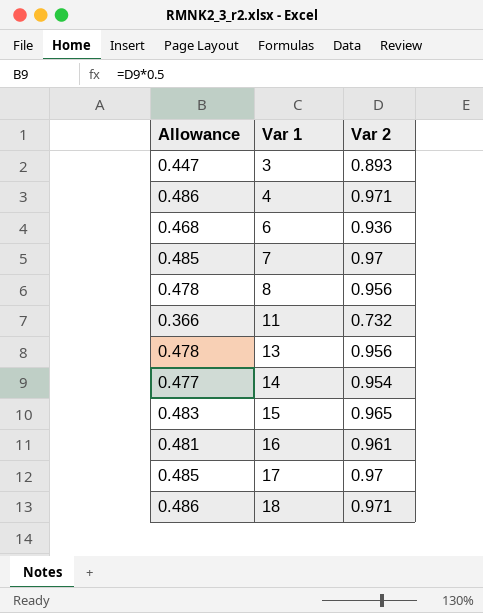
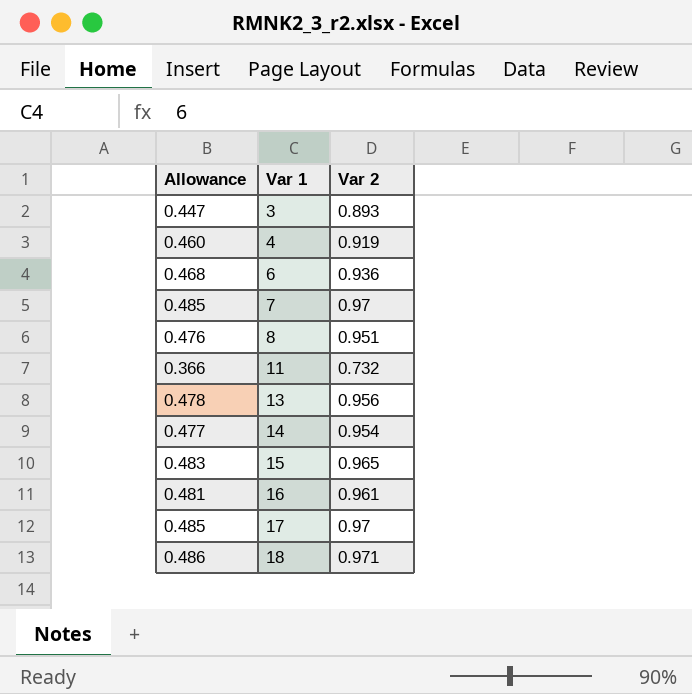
4 | Allowance: 0.486 -> 0.460
4 | Var 2: 0.971 -> 0.919
8 | Allowance: 0.478 -> 0.476
8 | Var 2: 0.956 -> 0.951

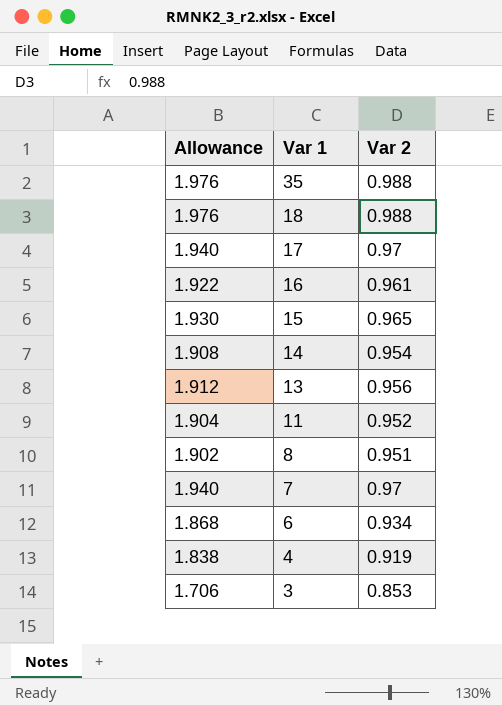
row order: Var 1 ascending -> Var 1 descending
column Allowance | formula: [Var 2] * 0.5 -> [Var 2] * 2
row 35: none -> 1.976 | 0.988
18 | Var 2: 0.971 -> 0.988
11 | Var 2: 0.732 -> 0.952
6 | Var 2: 0.936 -> 0.934
3 | Var 2: 0.893 -> 0.853

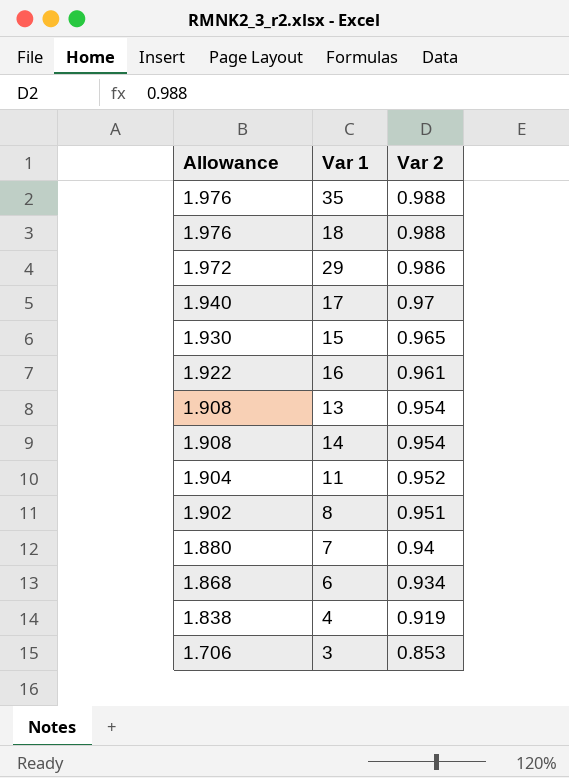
row order: Var 1 descending -> Allowance descending
row 29: none -> 1.972 | 0.986
13 | Allowance: 1.912 -> 1.908
13 | Var 2: 0.956 -> 0.954
7 | Allowance: 1.940 -> 1.880
7 | Var 2: 0.97 -> 0.94

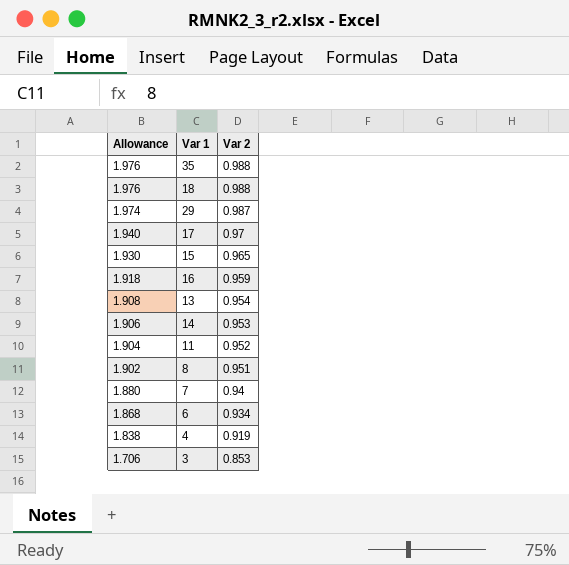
29 | Allowance: 1.972 -> 1.974
29 | Var 2: 0.986 -> 0.987
16 | Allowance: 1.922 -> 1.918
16 | Var 2: 0.961 -> 0.959
14 | Allowance: 1.908 -> 1.906
14 | Var 2: 0.954 -> 0.953

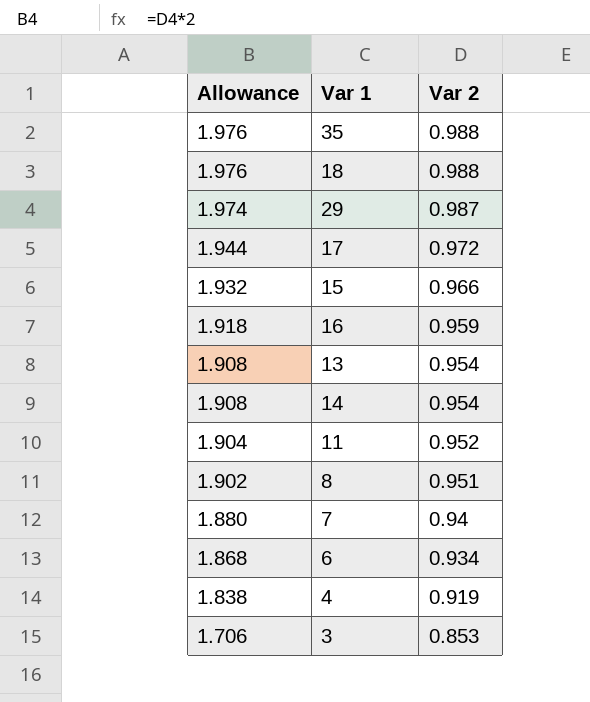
17 | Allowance: 1.940 -> 1.944
17 | Var 2: 0.97 -> 0.972
15 | Allowance: 1.930 -> 1.932
15 | Var 2: 0.965 -> 0.966
14 | Allowance: 1.906 -> 1.908
14 | Var 2: 0.953 -> 0.954

